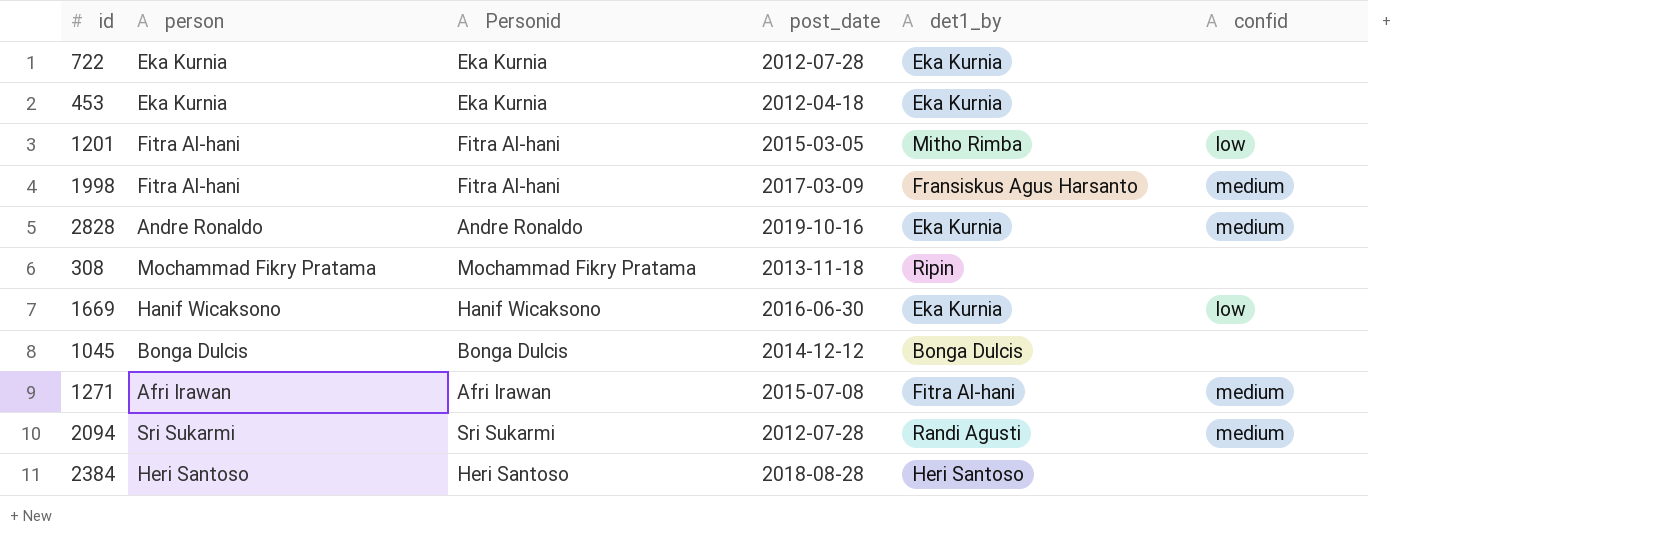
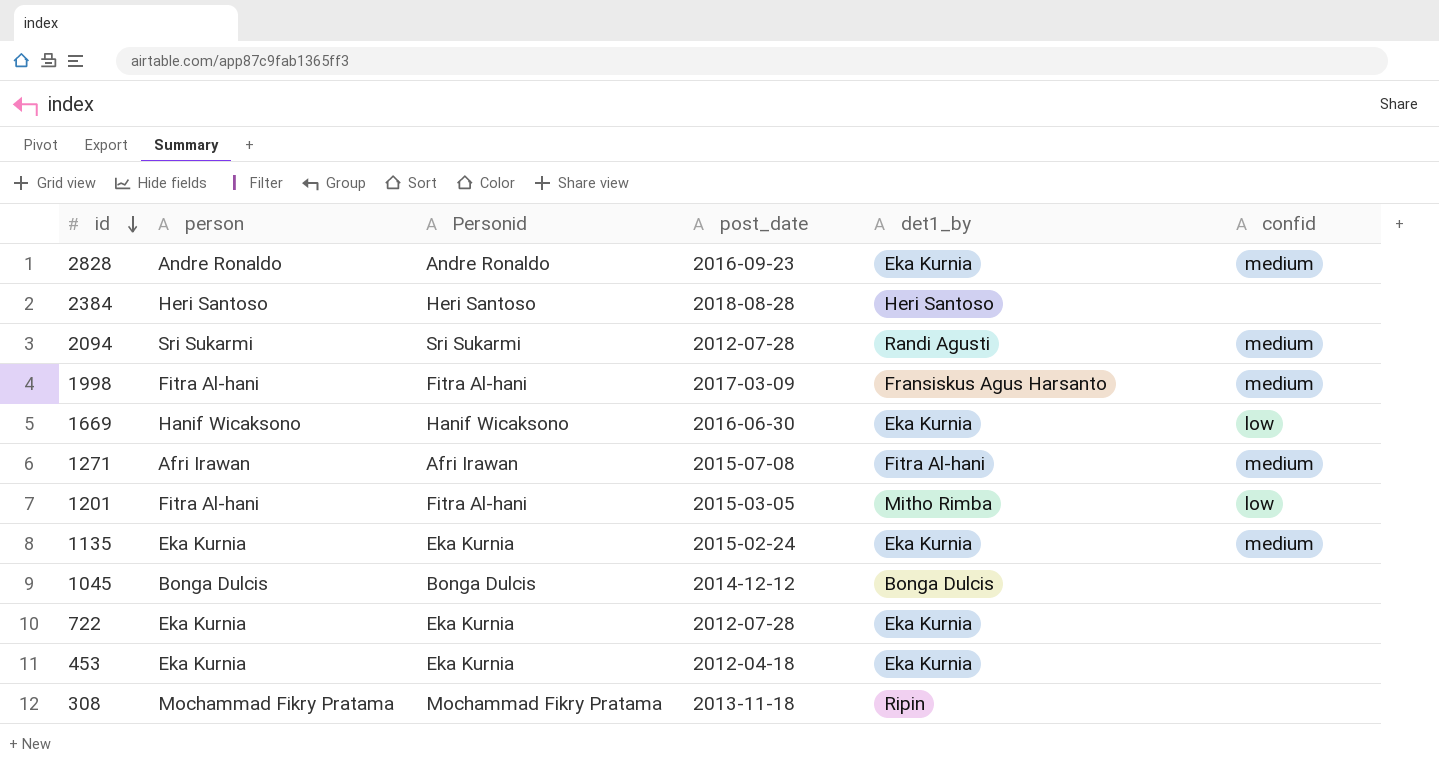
row order: none -> id descending
2828 | post_date: 2019-10-16 -> 2016-09-23
row 1135: none -> Eka Kurnia | Eka Kurnia | 2015-02-24 | Eka Kurnia | medium

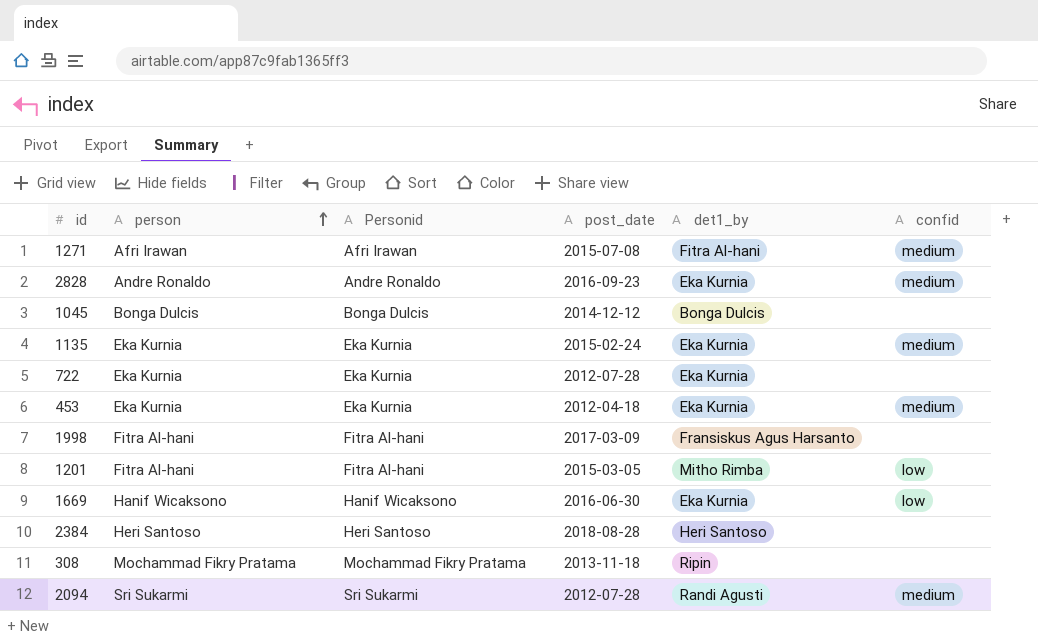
row order: id descending -> person ascending
453 | confid: none -> medium
1998 | confid: medium -> none

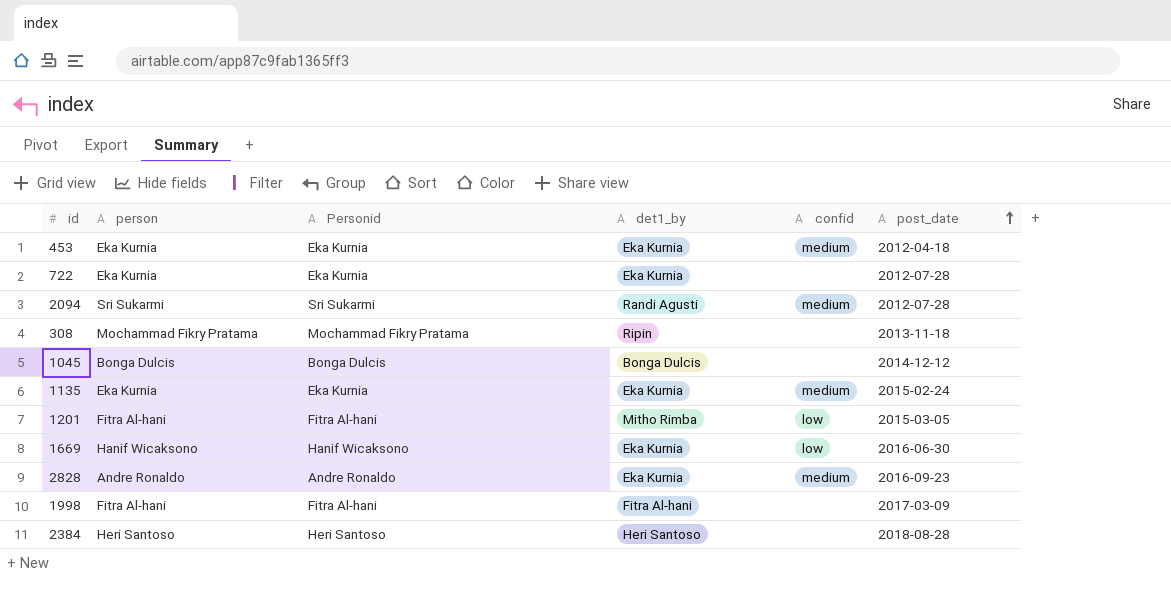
row order: person ascending -> post_date ascending
column post_date | position: 4 -> 6
row 1271: Afri Irawan | Afri Irawan | 2015-07-08 | Fitra Al-hani | medium -> none
1998 | det1_by: Fransiskus Agus Harsanto -> Fitra Al-hani

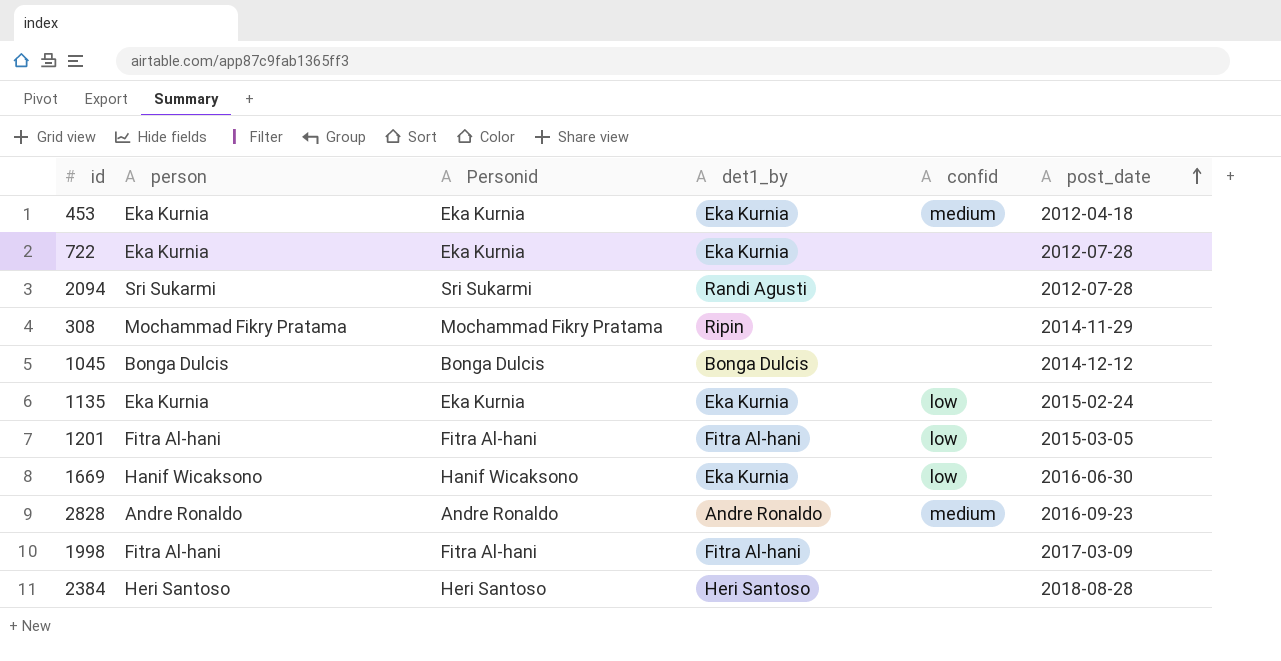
2094 | confid: medium -> none
308 | post_date: 2013-11-18 -> 2014-11-29
1135 | confid: medium -> low
1201 | det1_by: Mitho Rimba -> Fitra Al-hani
2828 | det1_by: Eka Kurnia -> Andre Ronaldo

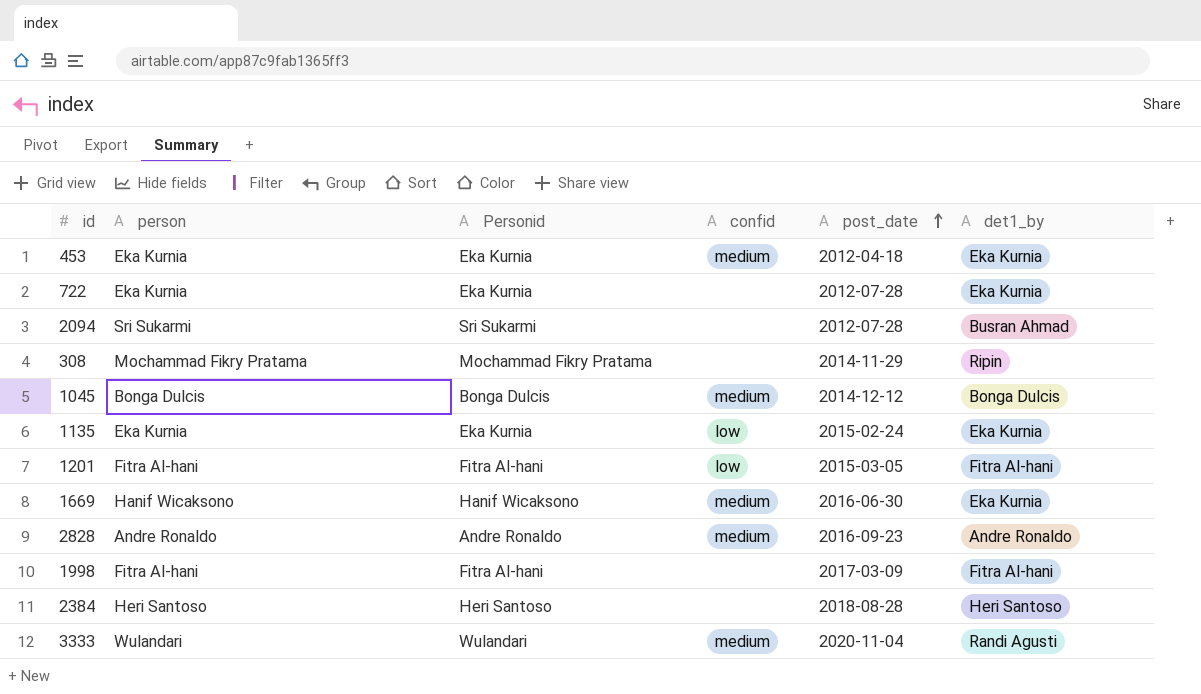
column det1_by | position: 4 -> 6
2094 | det1_by: Randi Agusti -> Busran Ahmad
1045 | confid: none -> medium
1669 | confid: low -> medium
row 3333: none -> Wulandari | Wulandari | medium | 2020-11-04 | Randi Agusti

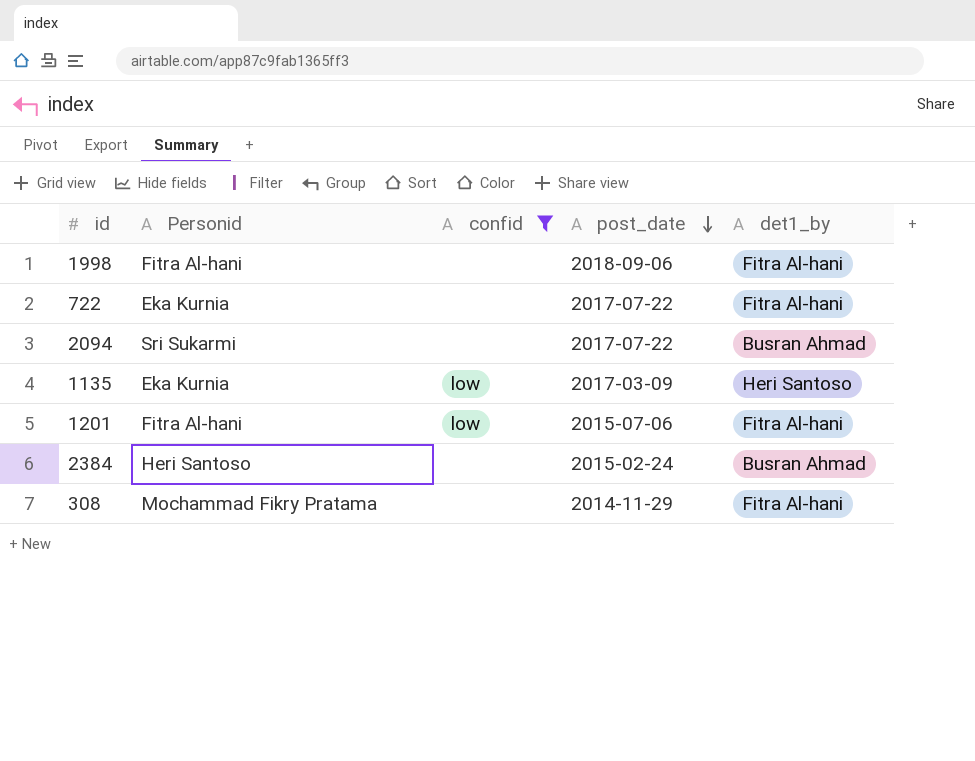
filter: none -> confid != medium
row order: post_date ascending -> post_date descending
column person | position: 2 -> none
1998 | post_date: 2017-03-09 -> 2018-09-06
722 | post_date: 2012-07-28 -> 2017-07-22
722 | det1_by: Eka Kurnia -> Fitra Al-hani
2094 | post_date: 2012-07-28 -> 2017-07-22
1135 | post_date: 2015-02-24 -> 2017-03-09
1135 | det1_by: Eka Kurnia -> Heri Santoso
1201 | post_date: 2015-03-05 -> 2015-07-06
2384 | post_date: 2018-08-28 -> 2015-02-24
2384 | det1_by: Heri Santoso -> Busran Ahmad
308 | det1_by: Ripin -> Fitra Al-hani

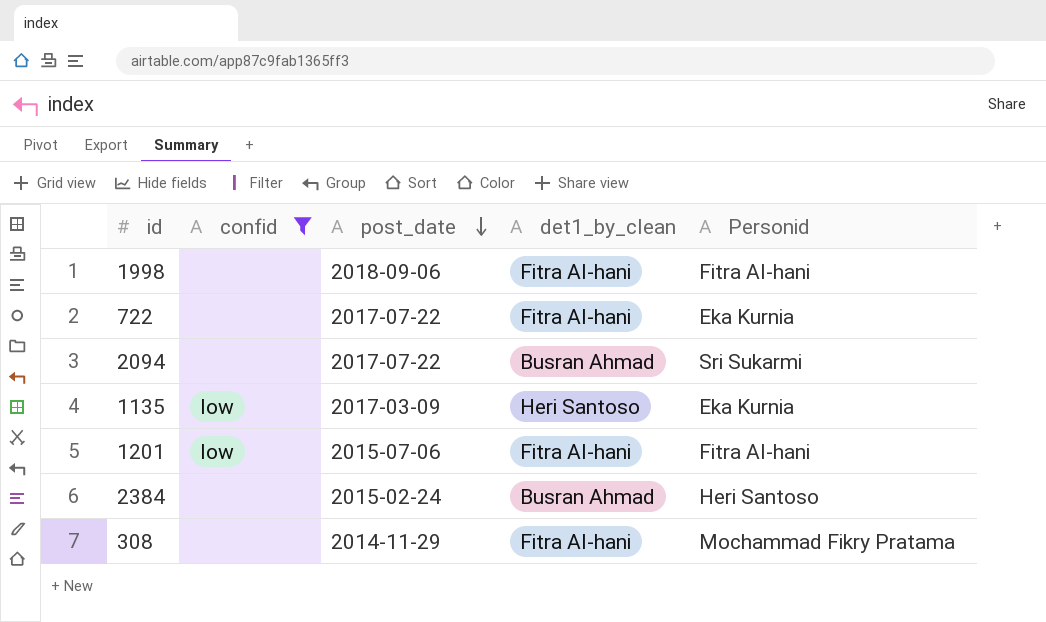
column name: det1_by -> det1_by_clean
column Personid | position: 2 -> 5

